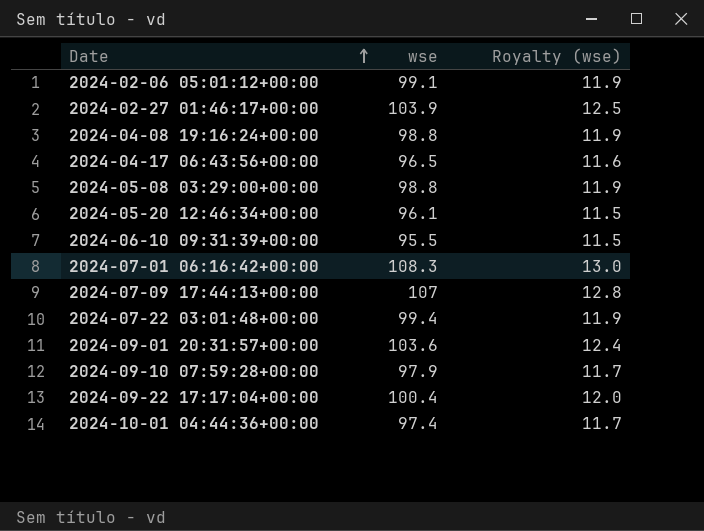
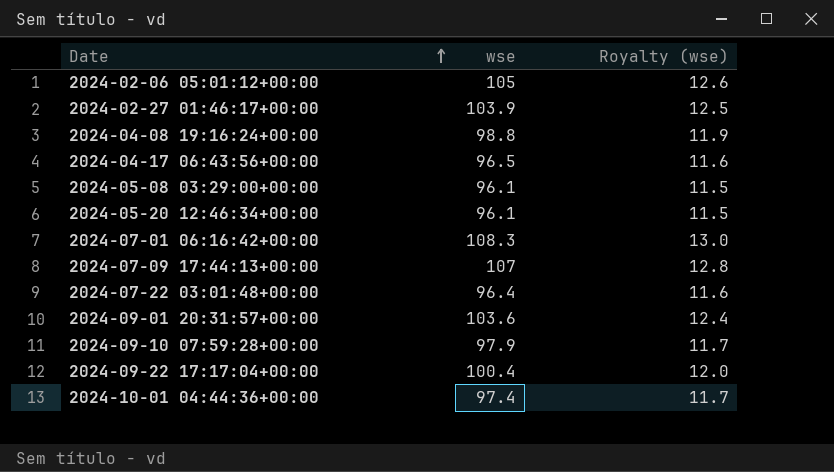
row 2024-06-10 09:31:39+00:00: 95.5 | 11.5 -> none
2024-02-06 05:01:12+00:00 | wse: 99.1 -> 105
2024-02-06 05:01:12+00:00 | Royalty (wse): 11.9 -> 12.6
2024-05-08 03:29:00+00:00 | wse: 98.8 -> 96.1
2024-05-08 03:29:00+00:00 | Royalty (wse): 11.9 -> 11.5
2024-07-22 03:01:48+00:00 | wse: 99.4 -> 96.4
2024-07-22 03:01:48+00:00 | Royalty (wse): 11.9 -> 11.6

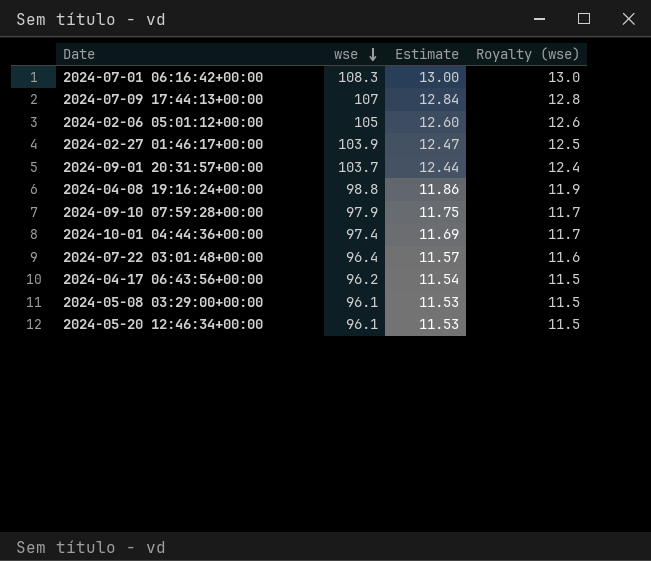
row order: Date ascending -> wse descending
column Estimate | formula: none -> [wse] * 0.12
row 2024-09-22 17:17:04+00:00: 100.4 | 12.0 -> none
2024-09-01 20:31:57+00:00 | wse: 103.6 -> 103.7
2024-04-17 06:43:56+00:00 | wse: 96.5 -> 96.2
2024-04-17 06:43:56+00:00 | Royalty (wse): 11.6 -> 11.5

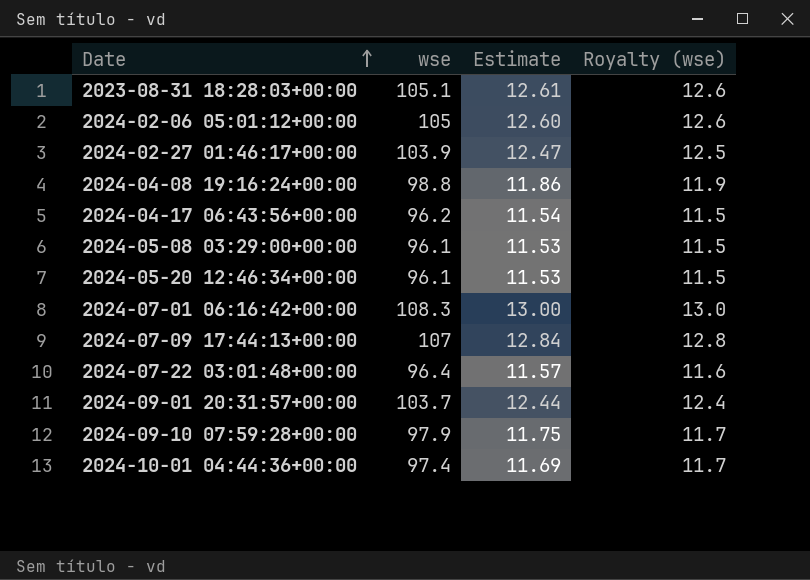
row order: wse descending -> Date ascending
row 2023-08-31 18:28:03+00:00: none -> 105.1 | 12.61 | 12.6

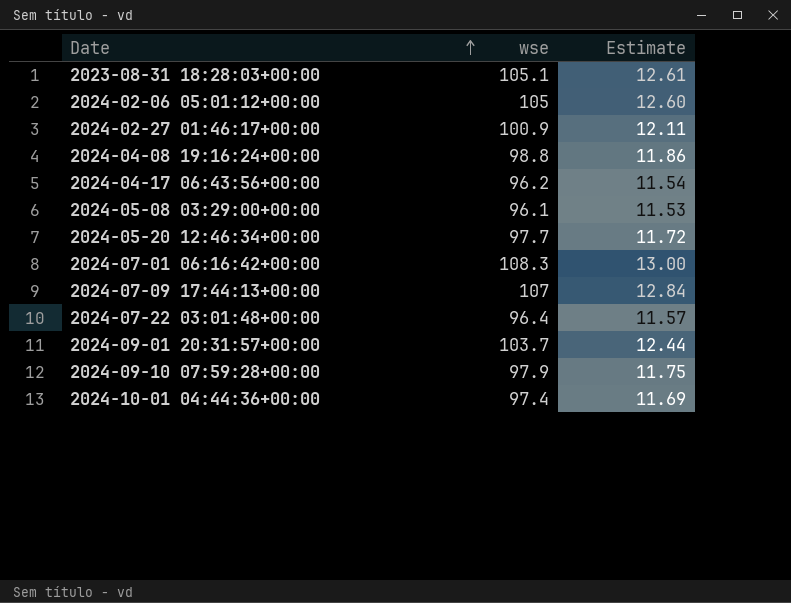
column Royalty (wse) | formula: [wse] * 0.12 -> none
2024-02-27 01:46:17+00:00 | wse: 103.9 -> 100.9
2024-02-27 01:46:17+00:00 | Estimate: 12.47 -> 12.11
2024-05-20 12:46:34+00:00 | wse: 96.1 -> 97.7
2024-05-20 12:46:34+00:00 | Estimate: 11.53 -> 11.72

